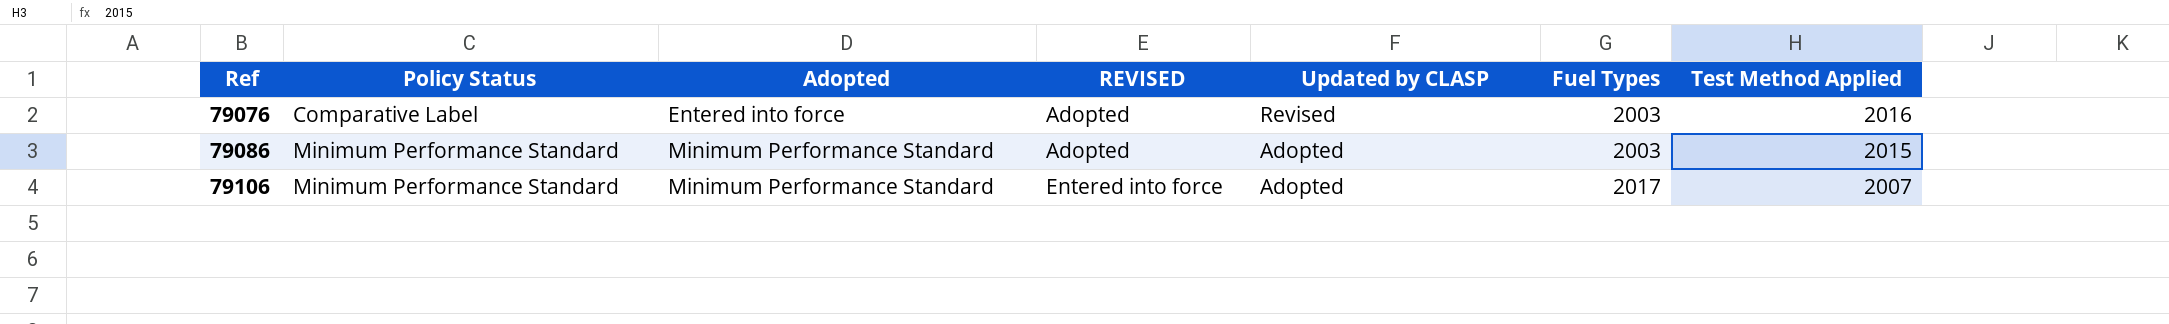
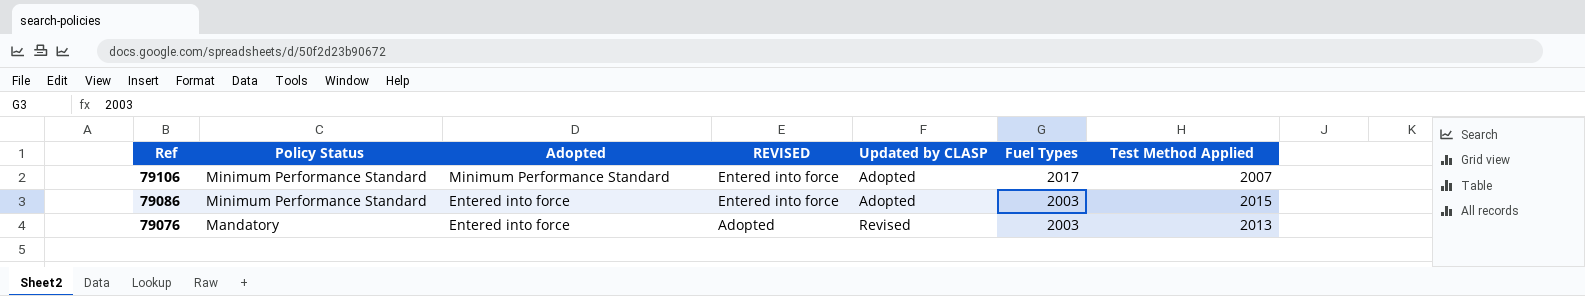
row order: Ref ascending -> Ref descending
79086 | Adopted: Minimum Performance Standard -> Entered into force
79086 | REVISED: Adopted -> Entered into force
79076 | Policy Status: Comparative Label -> Mandatory
79076 | Test Method Applied: 2016 -> 2013

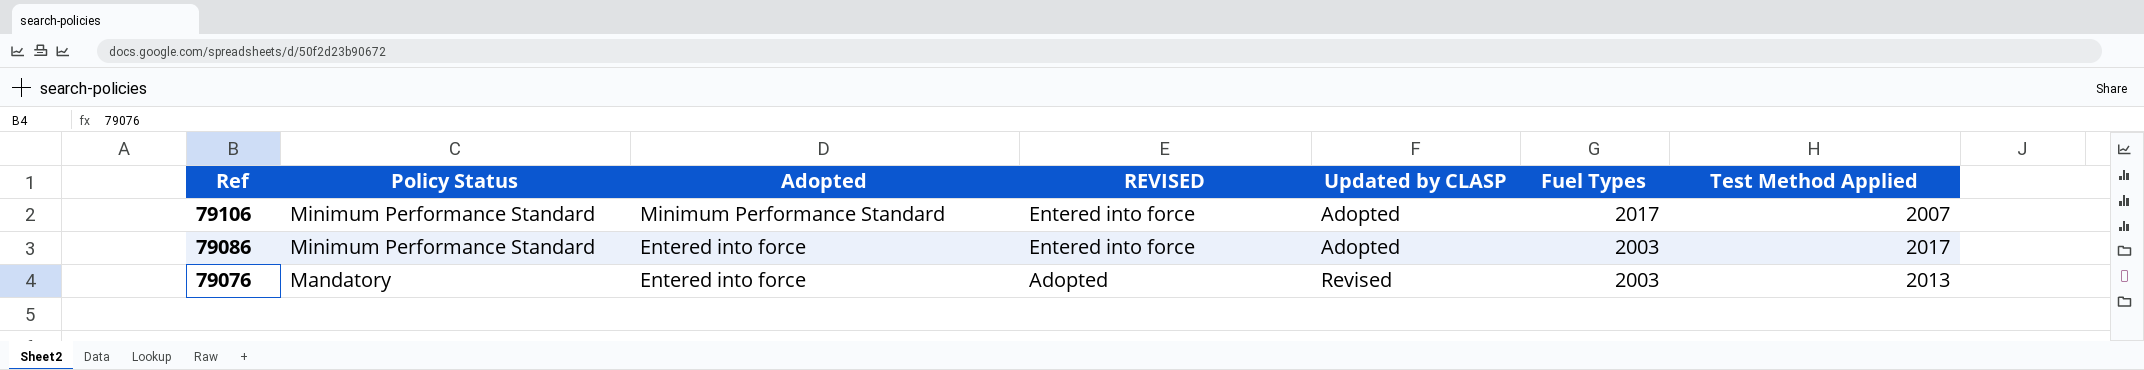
79086 | Test Method Applied: 2015 -> 2017

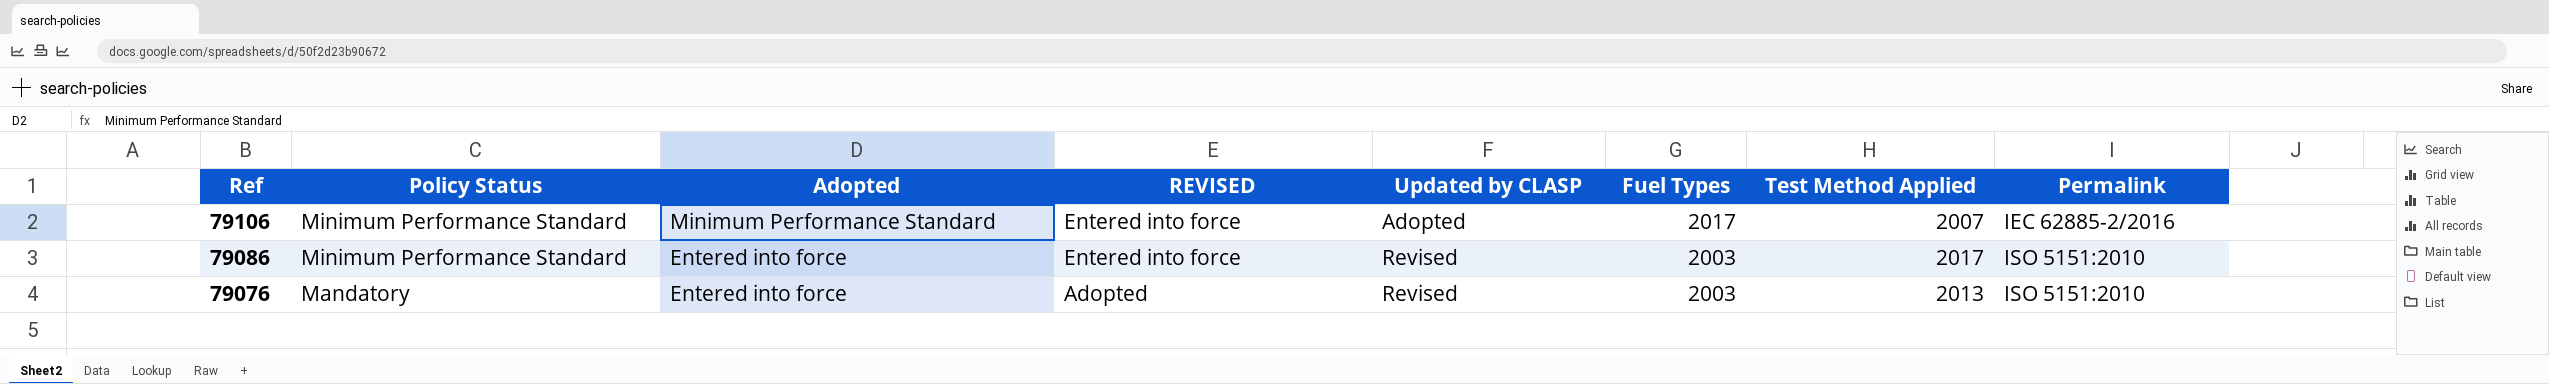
column Permalink | position: none -> 8
79086 | Updated by CLASP: Adopted -> Revised

